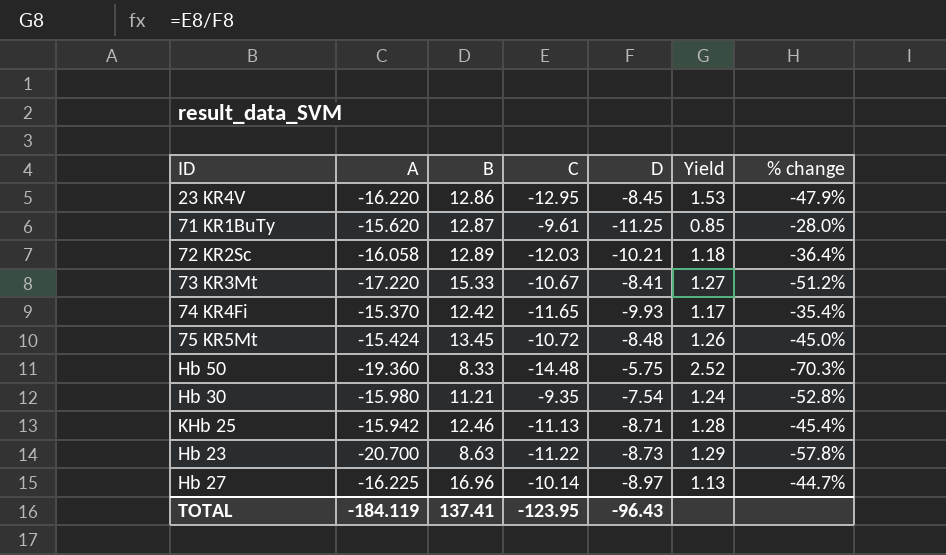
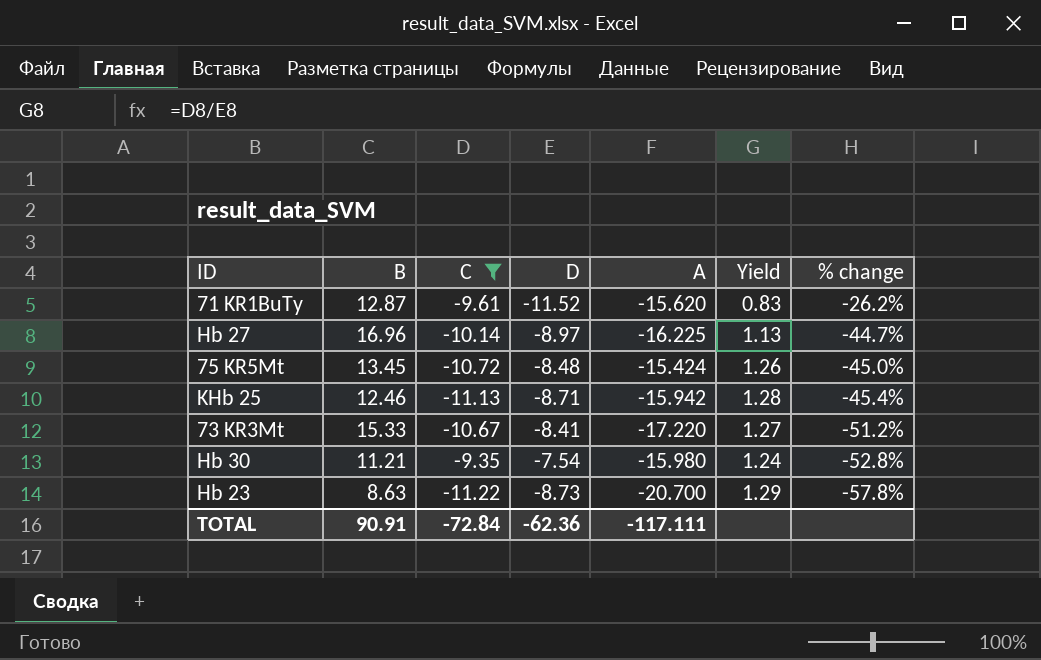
filter: none -> C >= -11.22
row order: none -> % change descending
column A | position: 2 -> 5
71 KR1BuTy | D: -11.25 -> -11.52
71 KR1BuTy | Yield: 0.85 -> 0.83
71 KR1BuTy | % change: -28.0% -> -26.2%
TOTAL | B: 137.41 -> 90.91
TOTAL | C: -123.95 -> -72.84
TOTAL | D: -96.43 -> -62.36
TOTAL | A: -184.119 -> -117.111

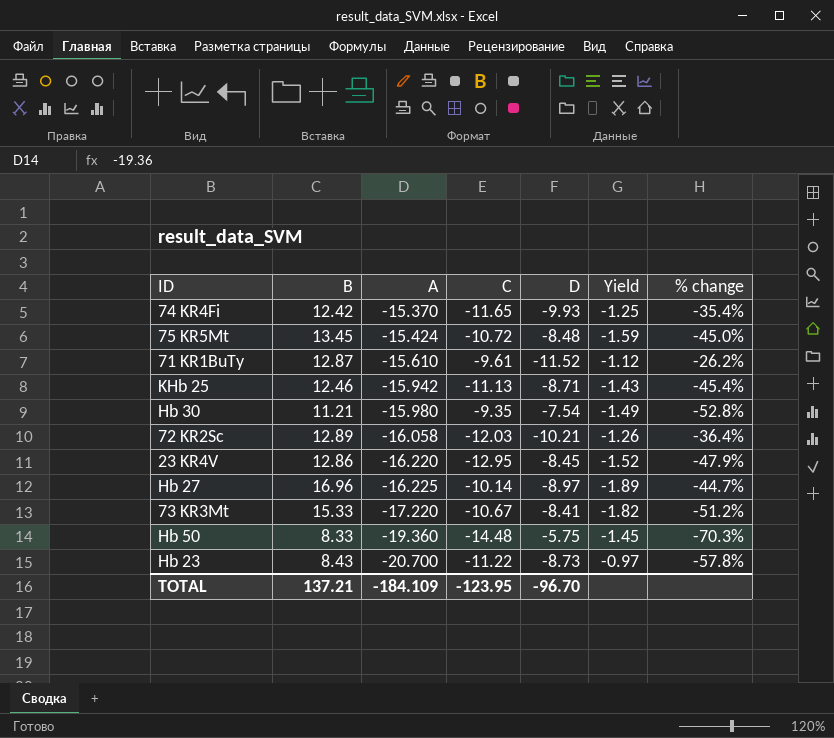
filter: C >= -11.22 -> none
row order: % change descending -> A descending
column A | position: 5 -> 3
column Yield | formula: [C] / [D] -> [B] / [D]
71 KR1BuTy | A: -15.620 -> -15.610
Hb 23 | B: 8.63 -> 8.43
TOTAL | B: 90.91 -> 137.21
TOTAL | A: -117.111 -> -184.109
TOTAL | C: -72.84 -> -123.95
TOTAL | D: -62.36 -> -96.70

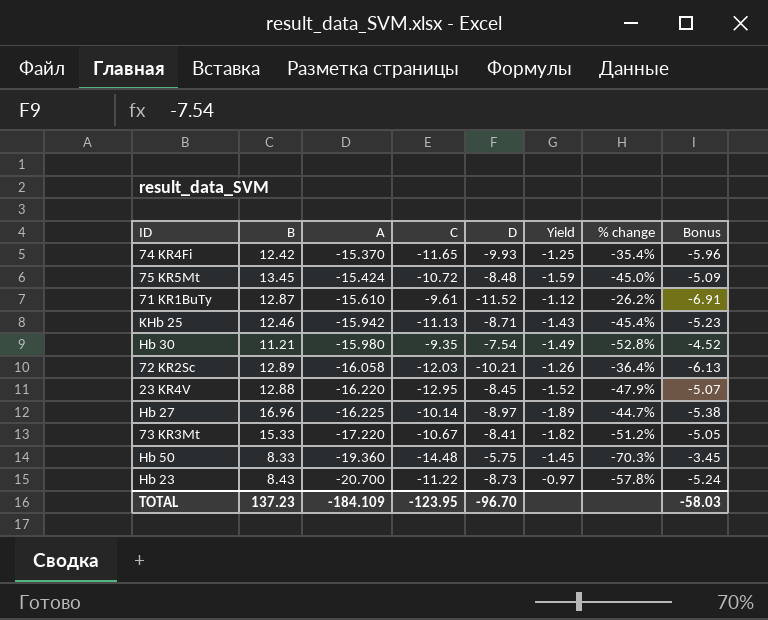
column Bonus | formula: none -> [D] * 0.6
23 KR4V | B: 12.86 -> 12.88
TOTAL | B: 137.21 -> 137.23

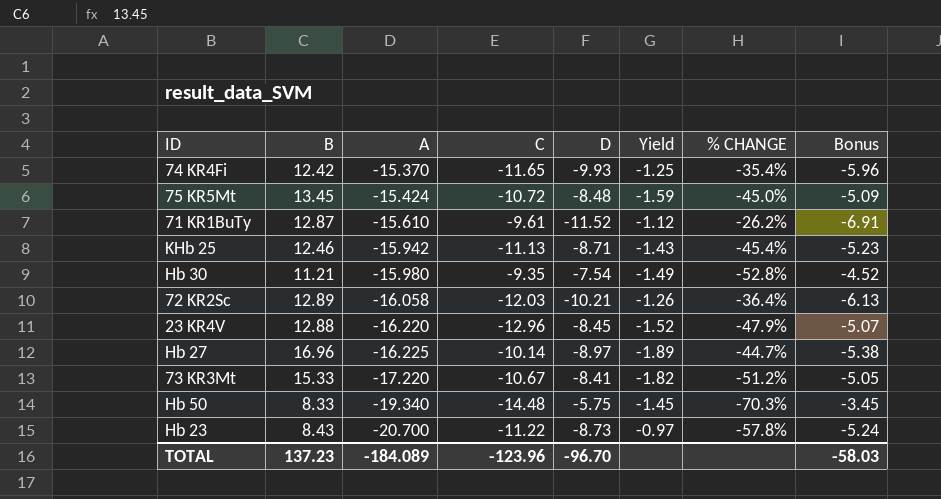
column name: % change -> % CHANGE
23 KR4V | C: -12.95 -> -12.96
Hb 50 | A: -19.360 -> -19.340
TOTAL | A: -184.109 -> -184.089
TOTAL | C: -123.95 -> -123.96

